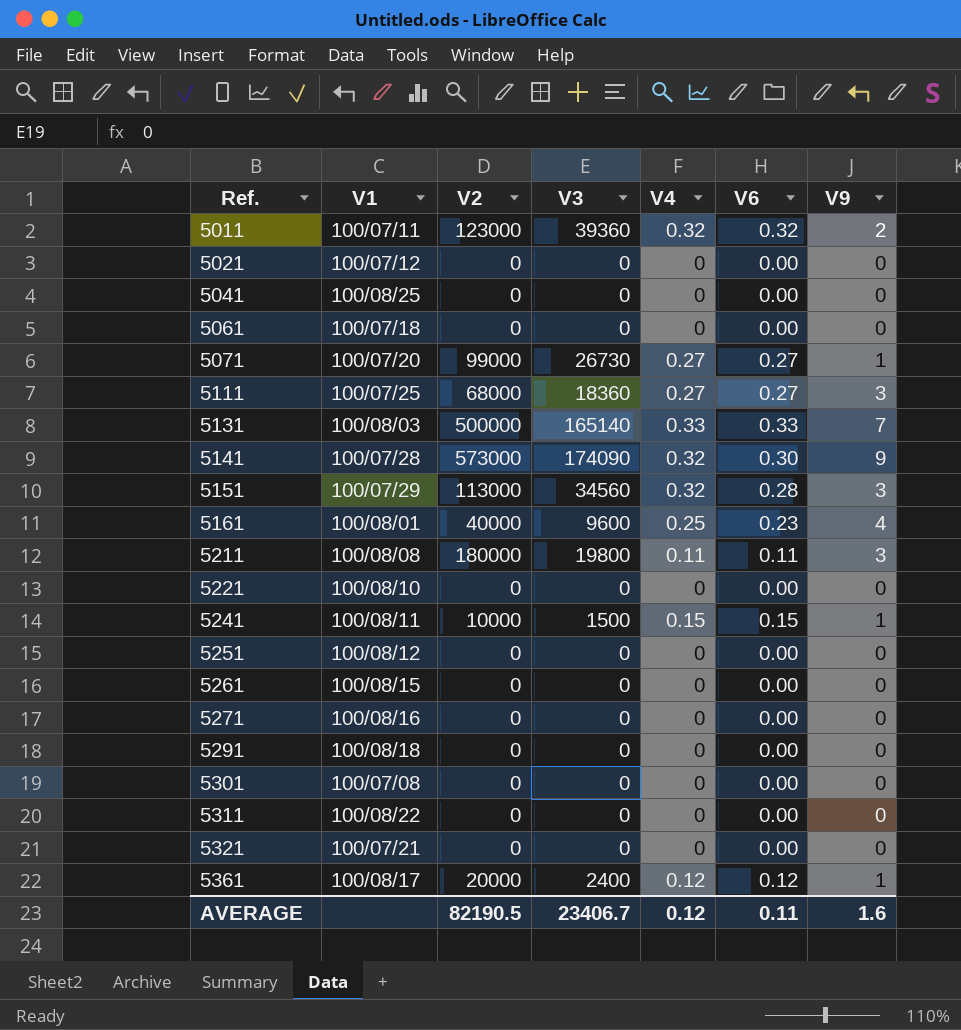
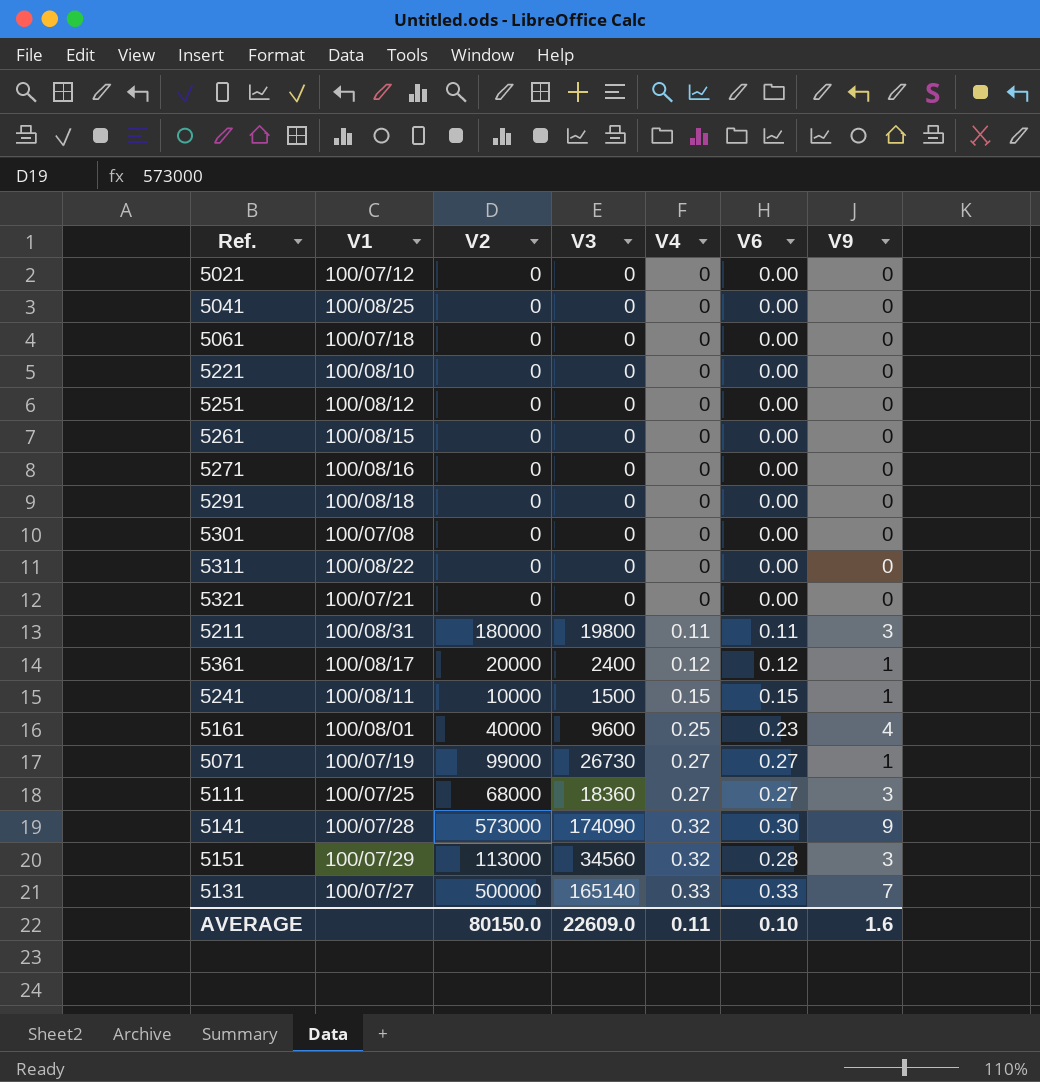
row order: Ref. ascending -> V4 ascending
row 5011: 100/07/11 | 123000 | 39360 | 0.32 | 0.32 | 2 -> none
5211 | V1: 100/08/08 -> 100/08/31
5071 | V1: 100/07/20 -> 100/07/19
5131 | V1: 100/08/03 -> 100/07/27
AVERAGE | V2: 82190.5 -> 80150.0
AVERAGE | V3: 23406.7 -> 22609.0
AVERAGE | V4: 0.12 -> 0.11
AVERAGE | V6: 0.11 -> 0.10

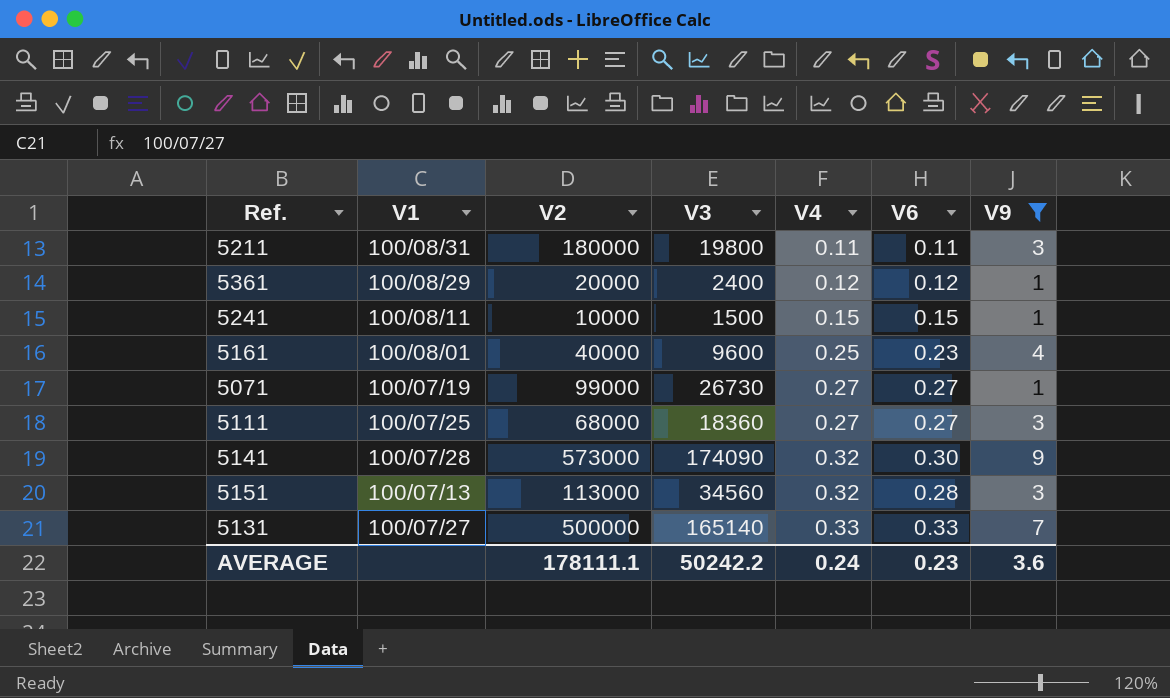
filter: none -> V9 != 0
5361 | V1: 100/08/17 -> 100/08/29
5151 | V1: 100/07/29 -> 100/07/13
AVERAGE | V2: 80150.0 -> 178111.1
AVERAGE | V3: 22609.0 -> 50242.2
AVERAGE | V4: 0.11 -> 0.24
AVERAGE | V6: 0.10 -> 0.23
AVERAGE | V9: 1.6 -> 3.6

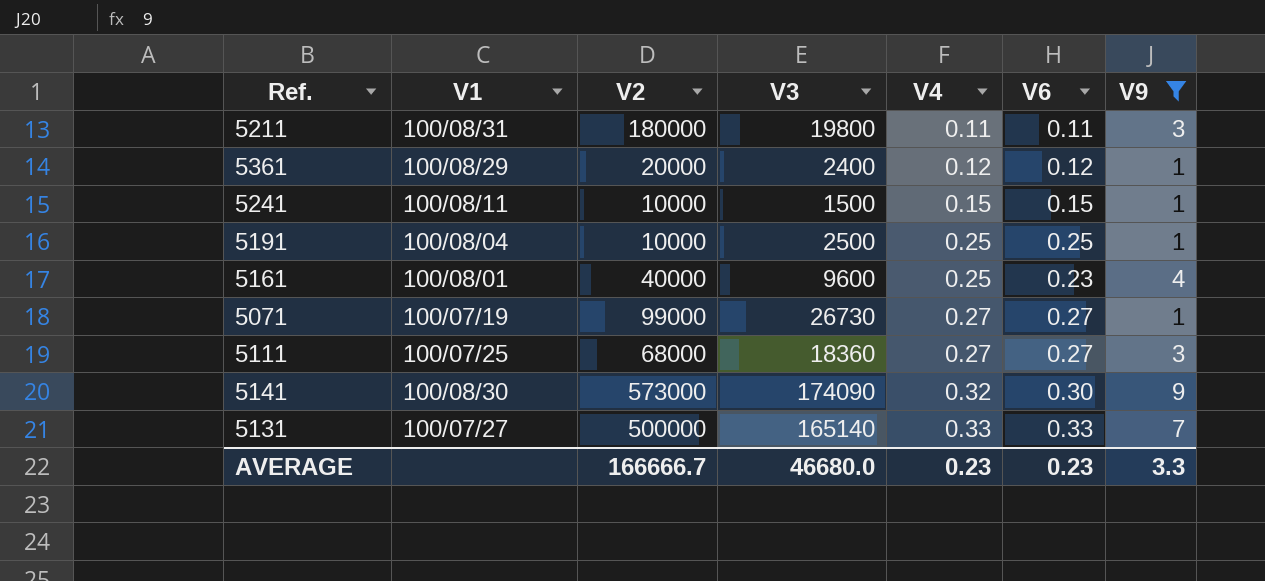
row 5151: 100/07/13 | 113000 | 34560 | 0.32 | 0.28 | 3 -> none
row 5191: none -> 100/08/04 | 10000 | 2500 | 0.25 | 0.25 | 1
5141 | V1: 100/07/28 -> 100/08/30
AVERAGE | V2: 178111.1 -> 166666.7
AVERAGE | V3: 50242.2 -> 46680.0
AVERAGE | V4: 0.24 -> 0.23
AVERAGE | V9: 3.6 -> 3.3

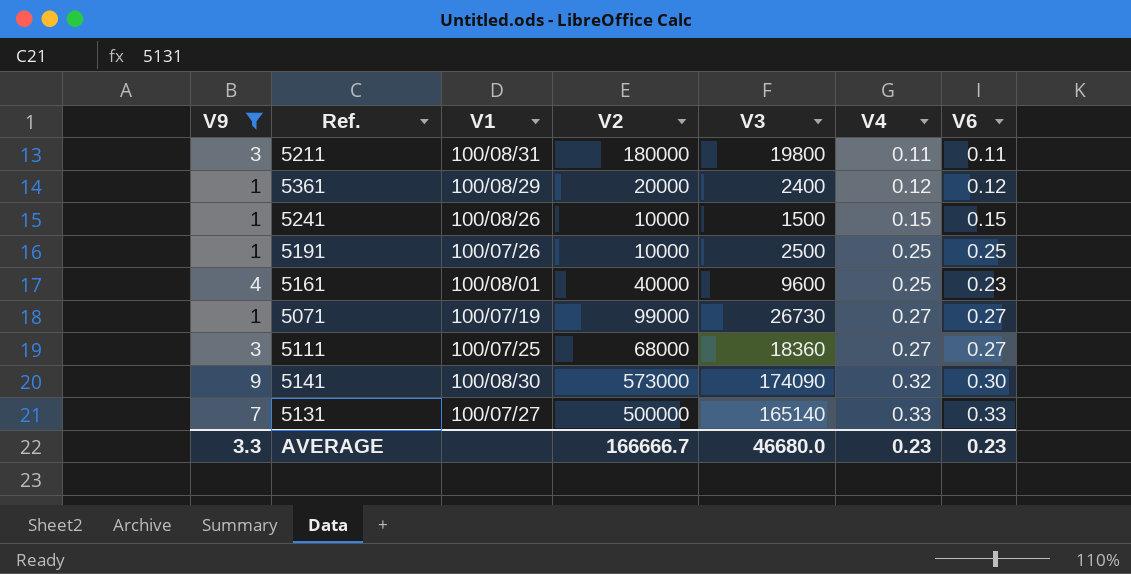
column V9 | position: 7 -> 1
5241 | V1: 100/08/11 -> 100/08/26
5191 | V1: 100/08/04 -> 100/07/26

